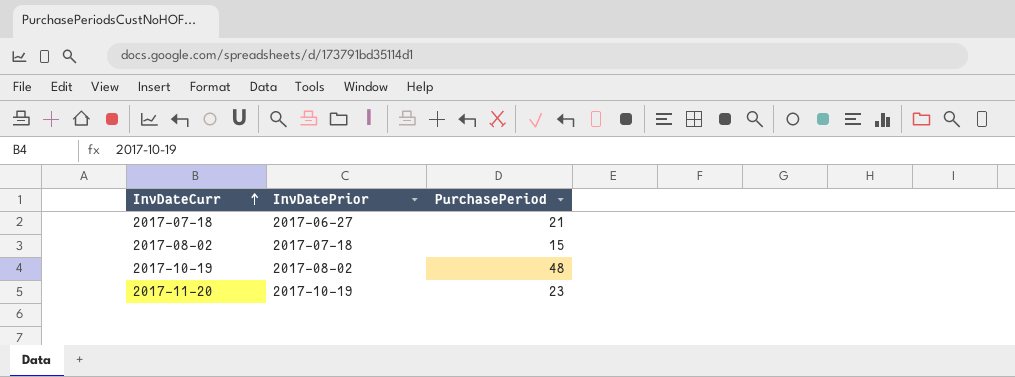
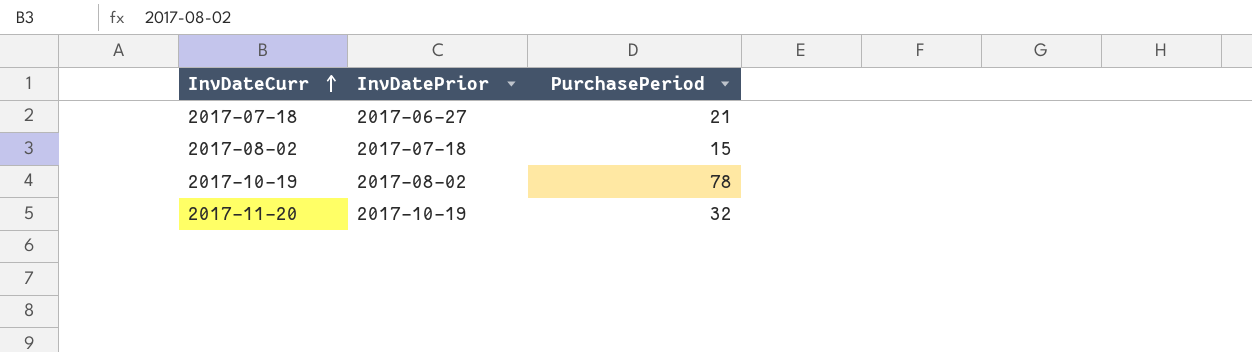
2017-10-19 | PurchasePeriod: 48 -> 78
2017-11-20 | PurchasePeriod: 23 -> 32

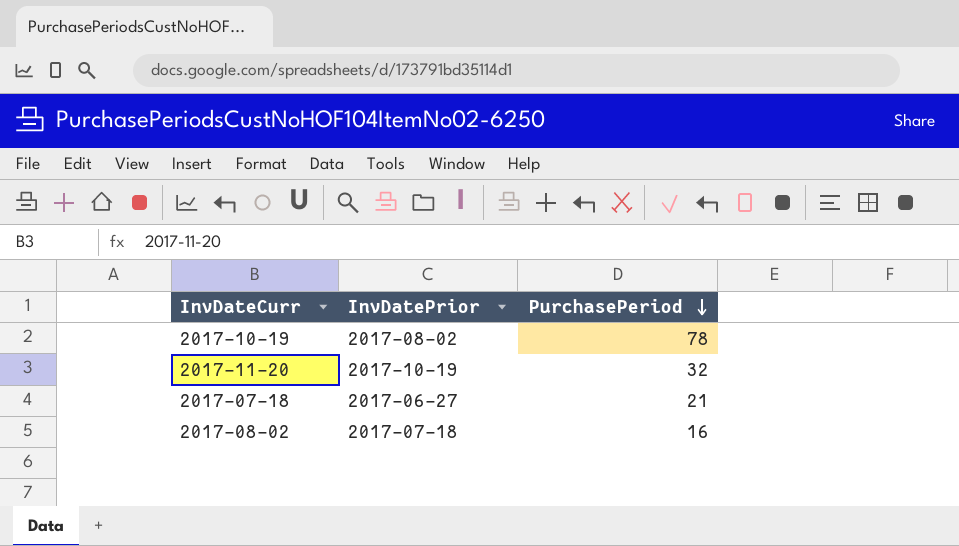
row order: InvDateCurr ascending -> PurchasePeriod descending
2017-08-02 | PurchasePeriod: 15 -> 16

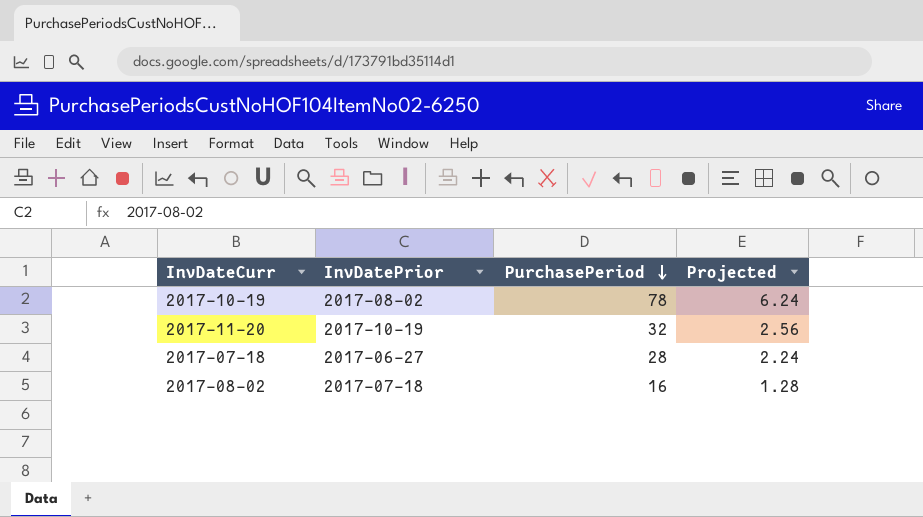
column Projected | formula: none -> [PurchasePeriod] * 0.08
2017-07-18 | PurchasePeriod: 21 -> 28

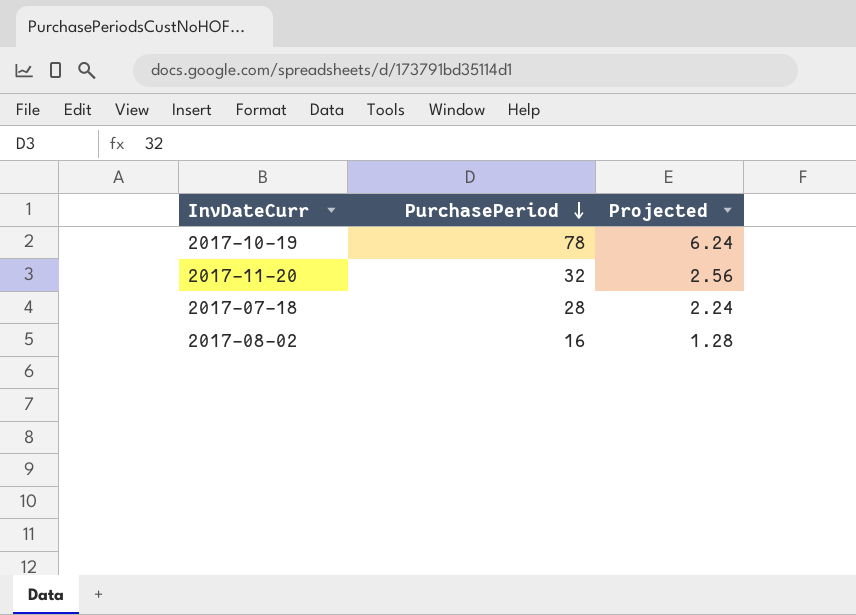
column InvDatePrior | position: 2 -> none

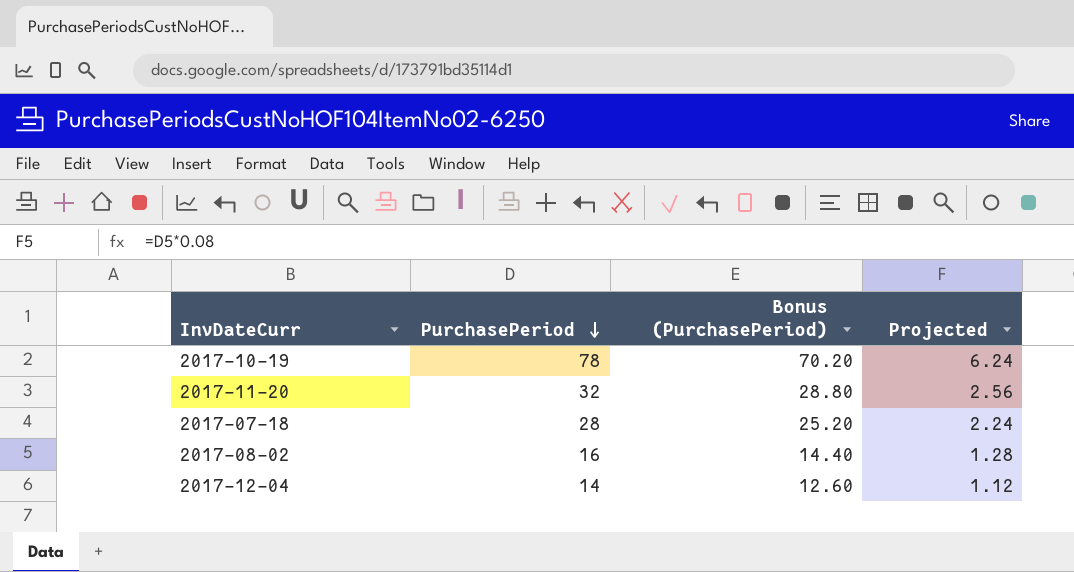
column Bonus (PurchasePeriod) | formula: none -> [PurchasePeriod] * 0.9
row 2017-12-04: none -> 14 | 12.60 | 1.12

